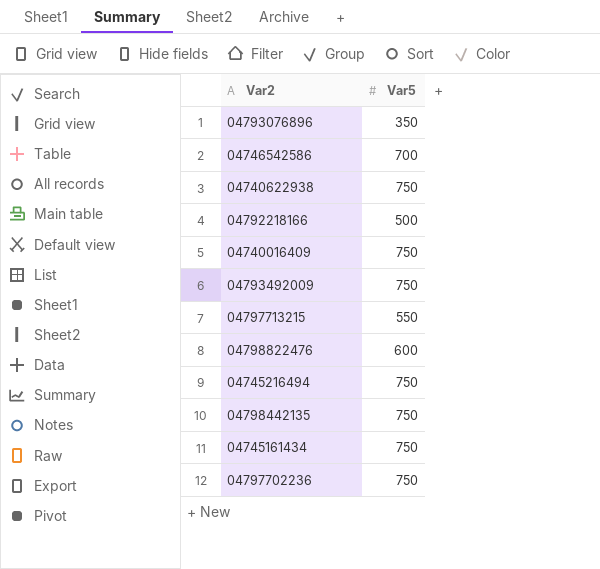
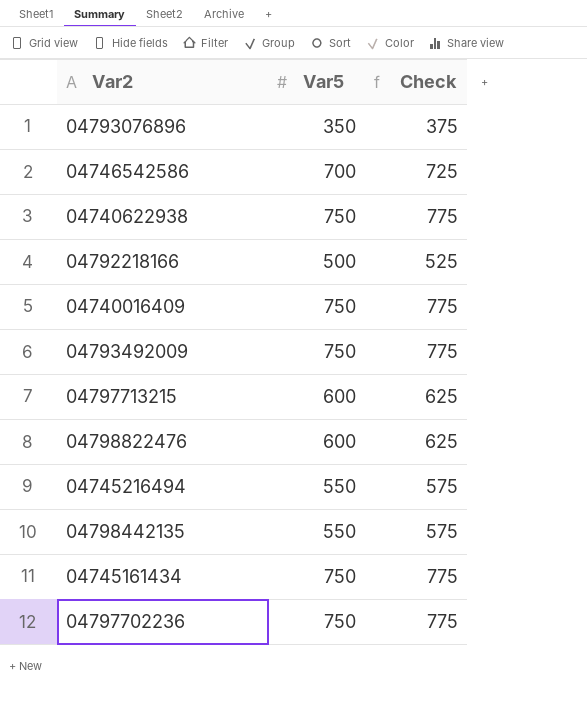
column Check | formula: none -> [Var5] + 25
04797713215 | Var5: 550 -> 600
04745216494 | Var5: 750 -> 550
04798442135 | Var5: 750 -> 550

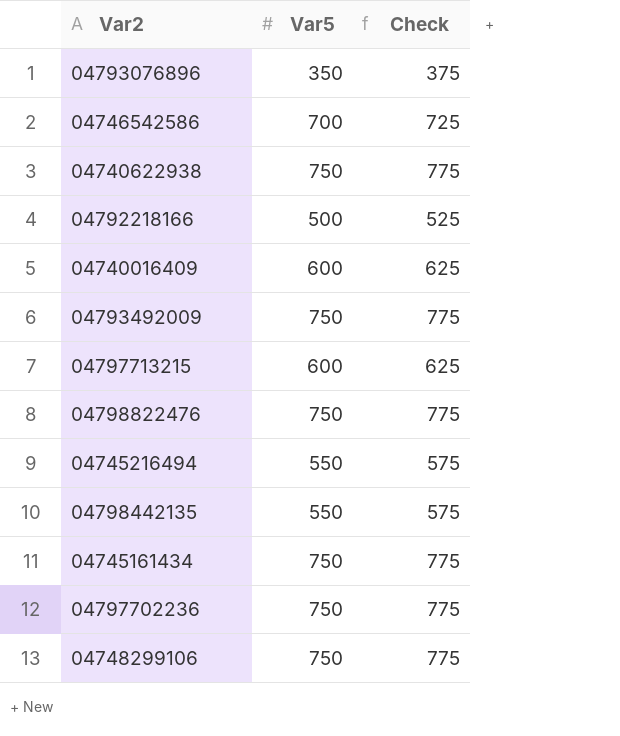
04740016409 | Var5: 750 -> 600
04740016409 | Check: 775 -> 625
04798822476 | Var5: 600 -> 750
04798822476 | Check: 625 -> 775
row 04748299106: none -> 750 | 775

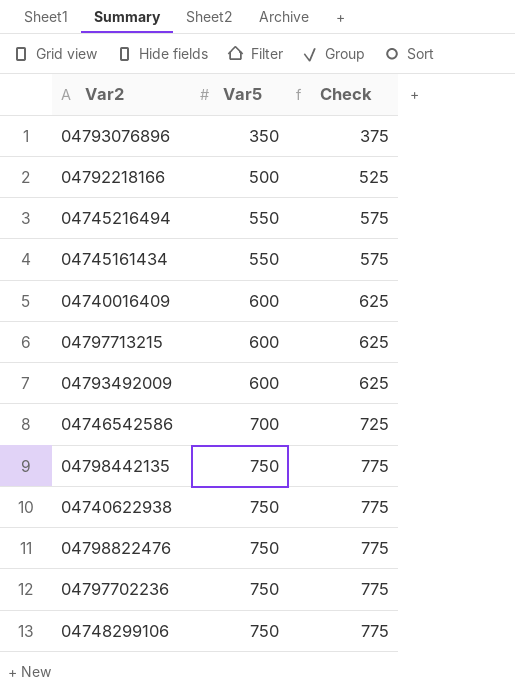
row order: none -> Var5 ascending
04745161434 | Var5: 750 -> 550
04745161434 | Check: 775 -> 575
04793492009 | Var5: 750 -> 600
04793492009 | Check: 775 -> 625
04798442135 | Var5: 550 -> 750
04798442135 | Check: 575 -> 775

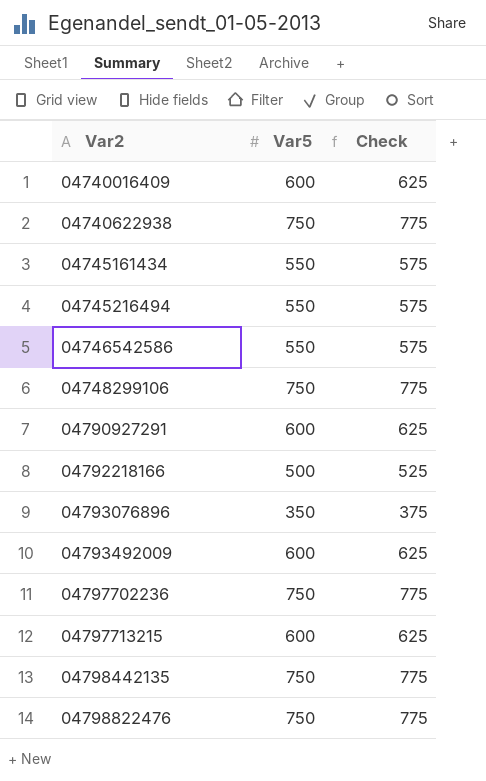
row order: Var5 ascending -> Var2 ascending
04746542586 | Var5: 700 -> 550
04746542586 | Check: 725 -> 575
row 04790927291: none -> 600 | 625

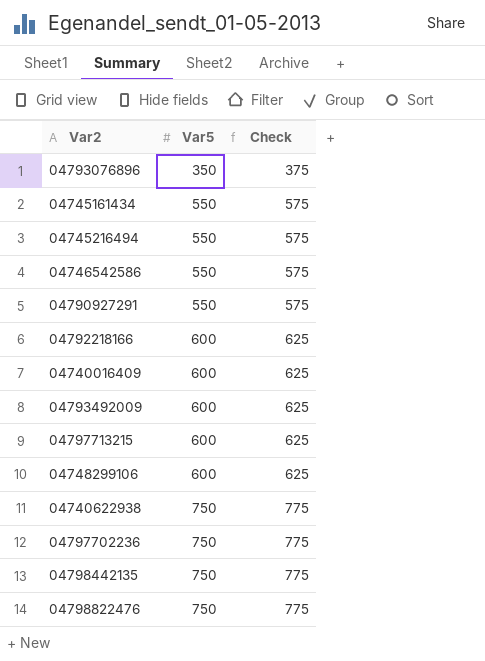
row order: Var2 ascending -> Var5 ascending
04790927291 | Var5: 600 -> 550
04790927291 | Check: 625 -> 575
04792218166 | Var5: 500 -> 600
04792218166 | Check: 525 -> 625
04748299106 | Var5: 750 -> 600
04748299106 | Check: 775 -> 625

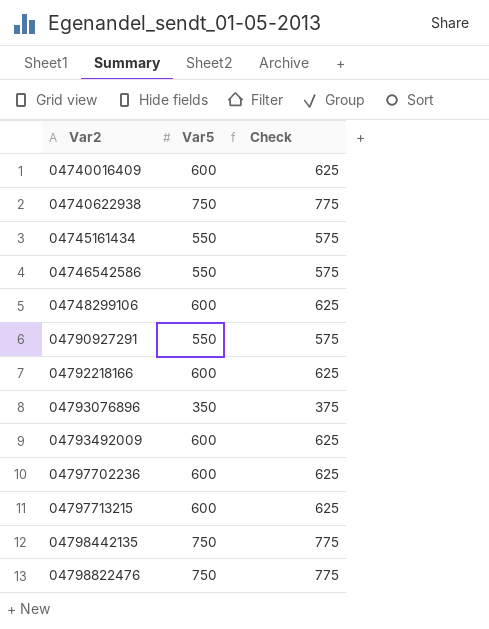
row order: Var5 ascending -> Var2 ascending
row 04745216494: 550 | 575 -> none
04797702236 | Var5: 750 -> 600
04797702236 | Check: 775 -> 625

